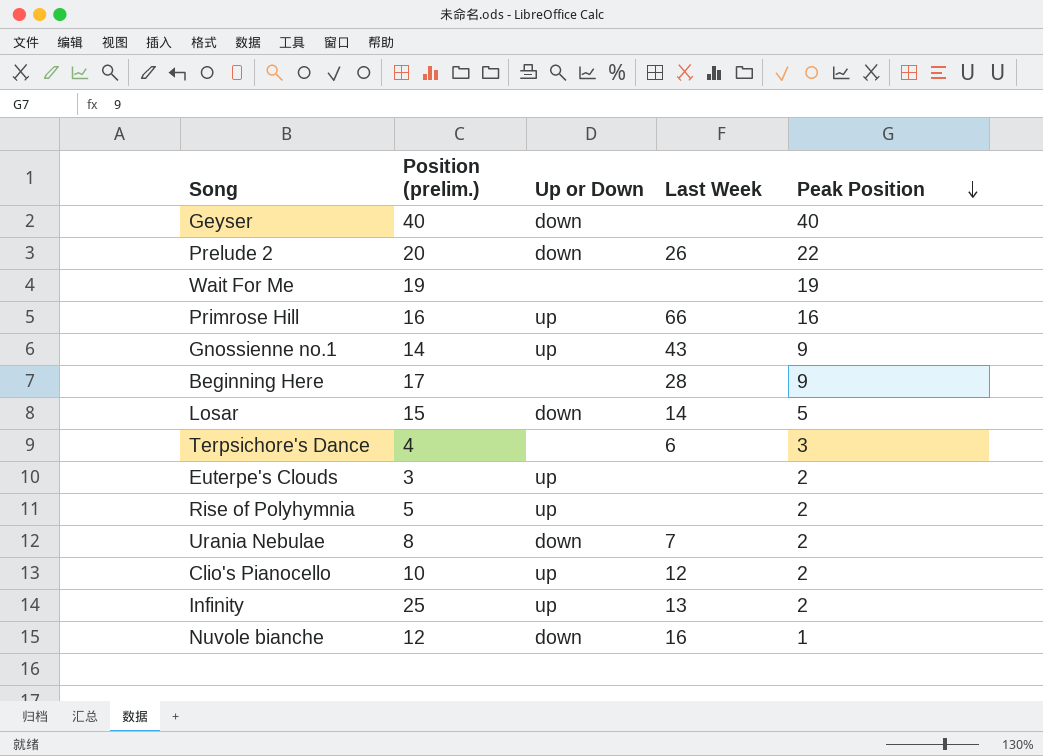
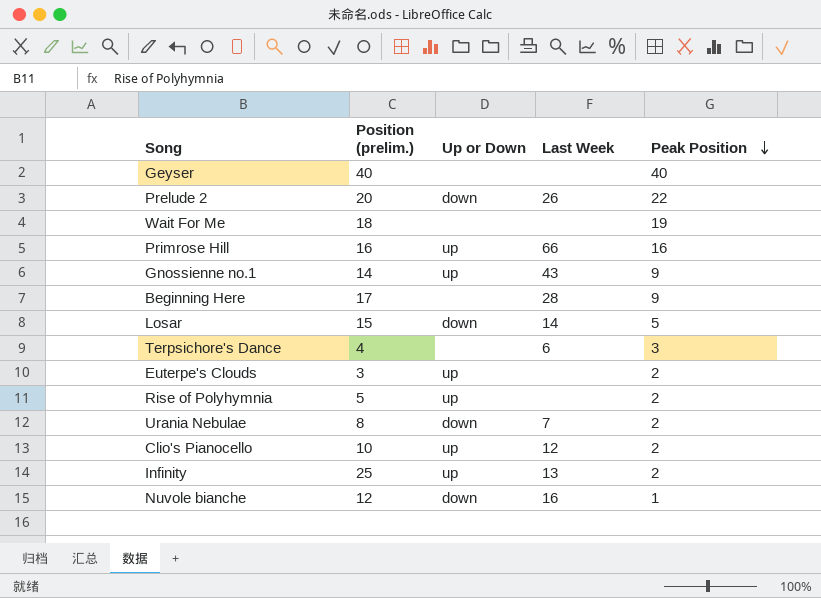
Geyser | Up or Down: down -> none
Wait For Me | Position (prelim.): 19 -> 18

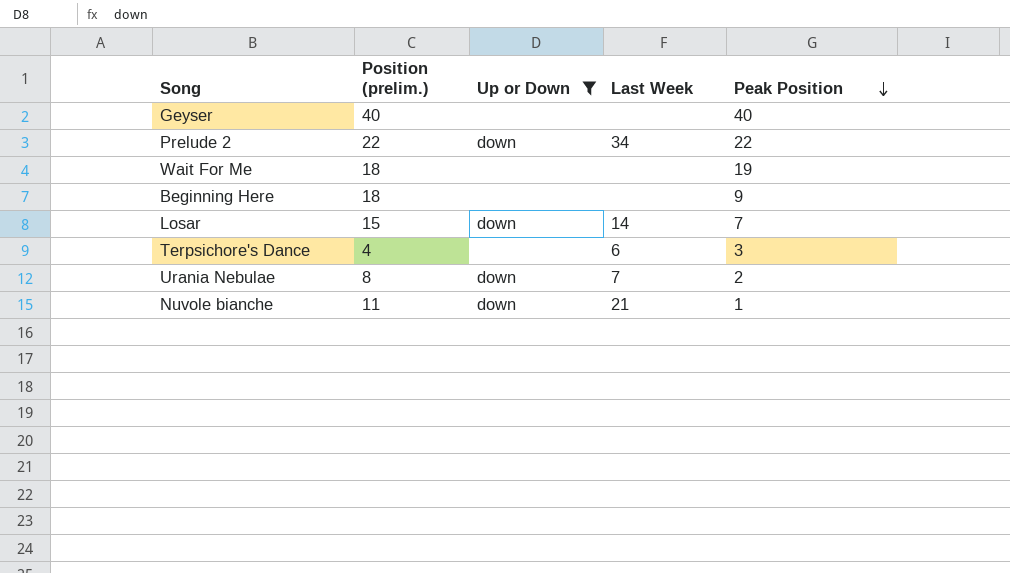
filter: none -> Up or Down != up
Prelude 2 | Position (prelim.): 20 -> 22
Prelude 2 | Last Week: 26 -> 34
Beginning Here | Position (prelim.): 17 -> 18
Beginning Here | Last Week: 28 -> none
Losar | Peak Position: 5 -> 7
Nuvole bianche | Position (prelim.): 12 -> 11
Nuvole bianche | Last Week: 16 -> 21

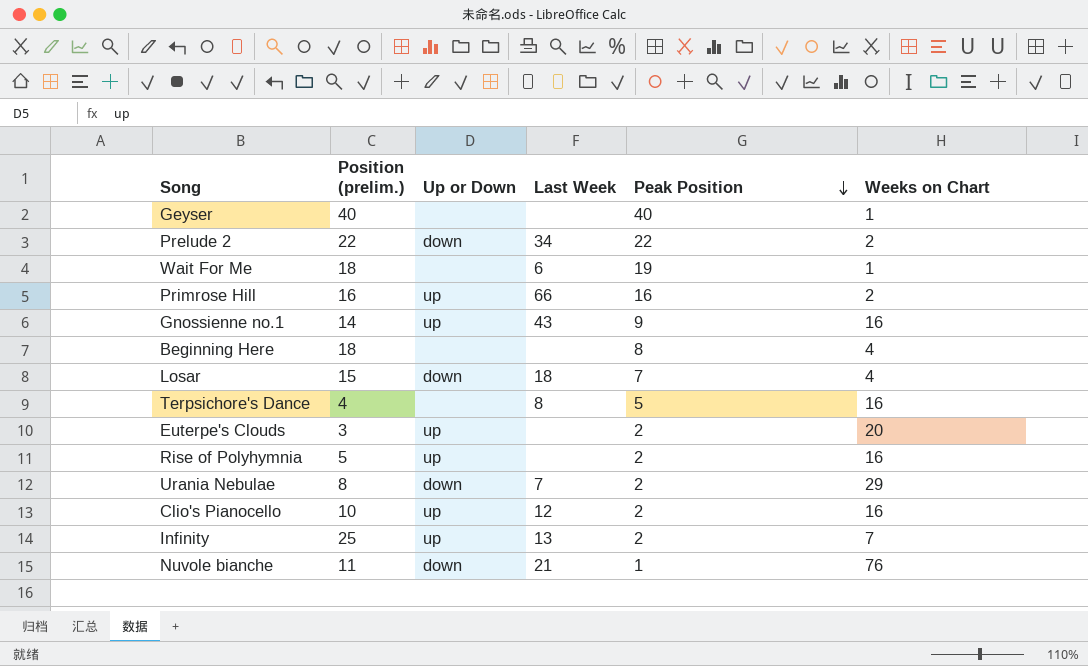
filter: Up or Down != up -> none
column Weeks on Chart | position: none -> 6
Wait For Me | Last Week: none -> 6
Beginning Here | Peak Position: 9 -> 8
Losar | Last Week: 14 -> 18
Terpsichore's Dance | Last Week: 6 -> 8
Terpsichore's Dance | Peak Position: 3 -> 5

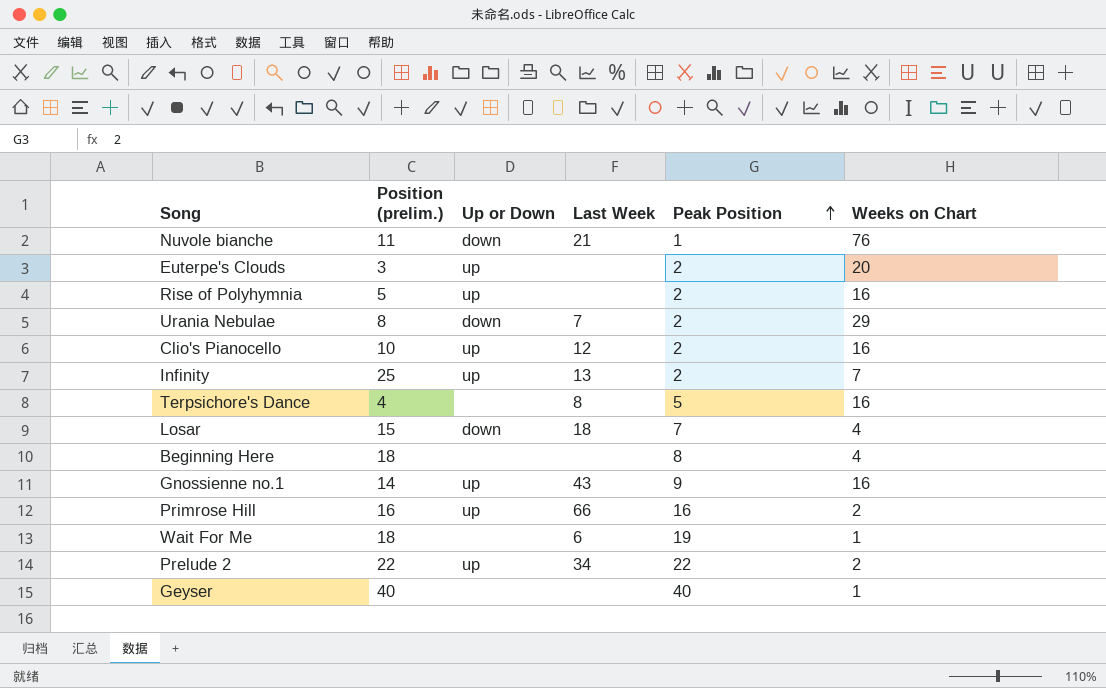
row order: Peak Position descending -> Peak Position ascending
Prelude 2 | Up or Down: down -> up

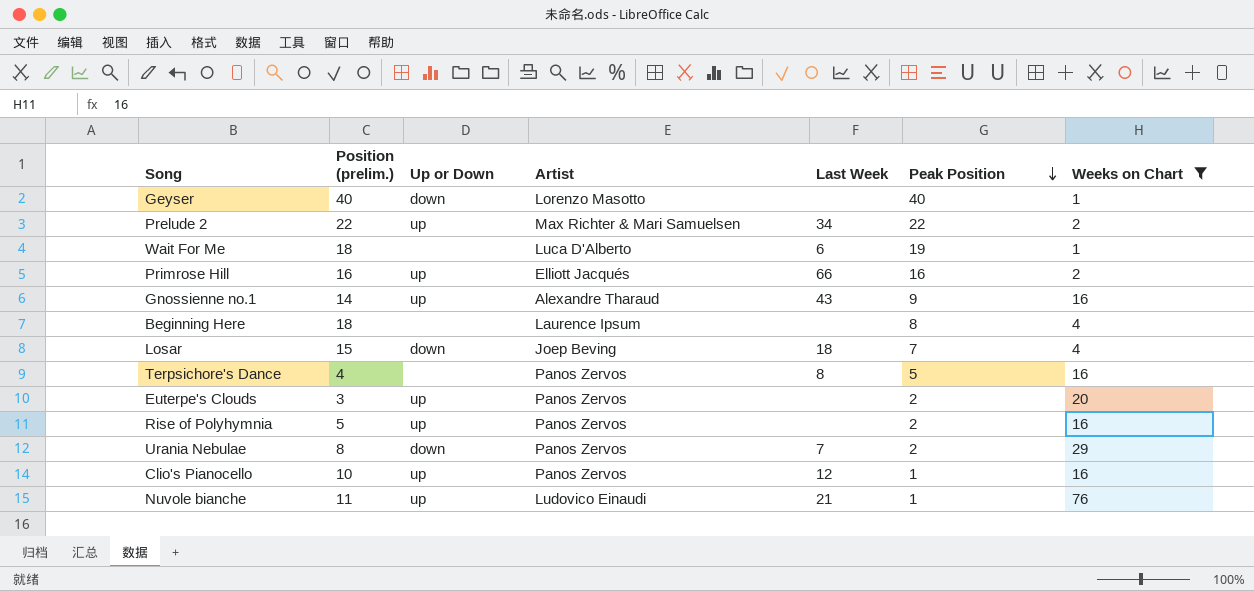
filter: none -> Weeks on Chart != 7
row order: Peak Position ascending -> Peak Position descending
column Artist | position: none -> 4
Geyser | Up or Down: none -> down
Clio's Pianocello | Peak Position: 2 -> 1
Nuvole bianche | Up or Down: down -> up

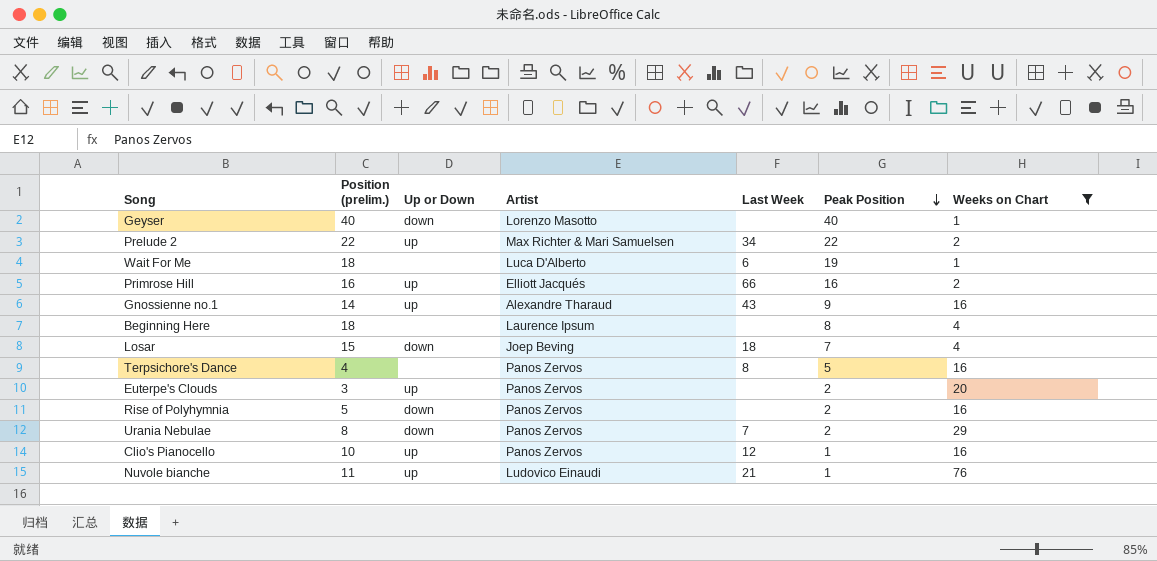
Rise of Polyhymnia | Up or Down: up -> down

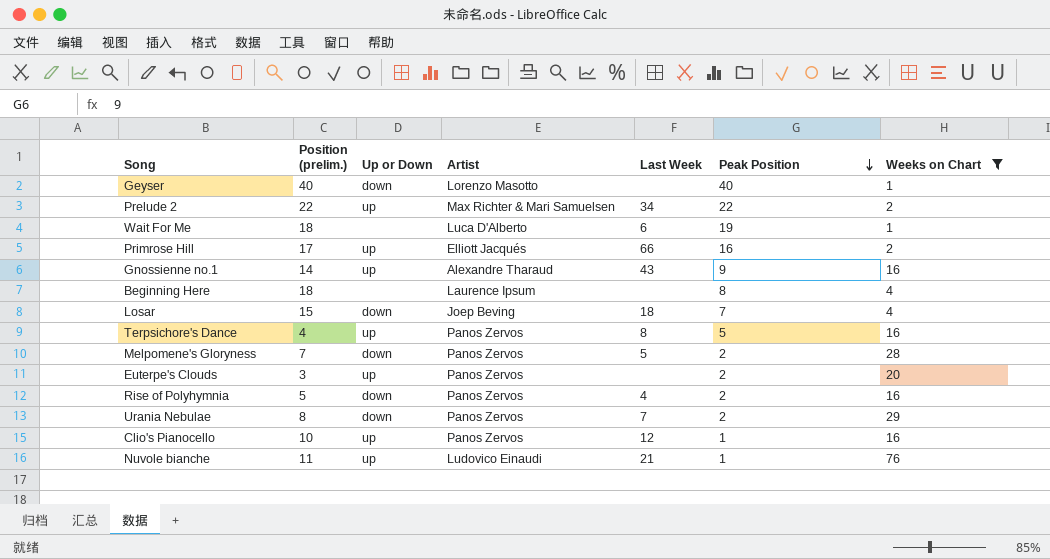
Primrose Hill | Position (prelim.): 16 -> 17
Terpsichore's Dance | Up or Down: none -> up
row Melpomene's Gloryness: none -> 7 | down | Panos Zervos | 5 | 2 | 28
Rise of Polyhymnia | Last Week: none -> 4

